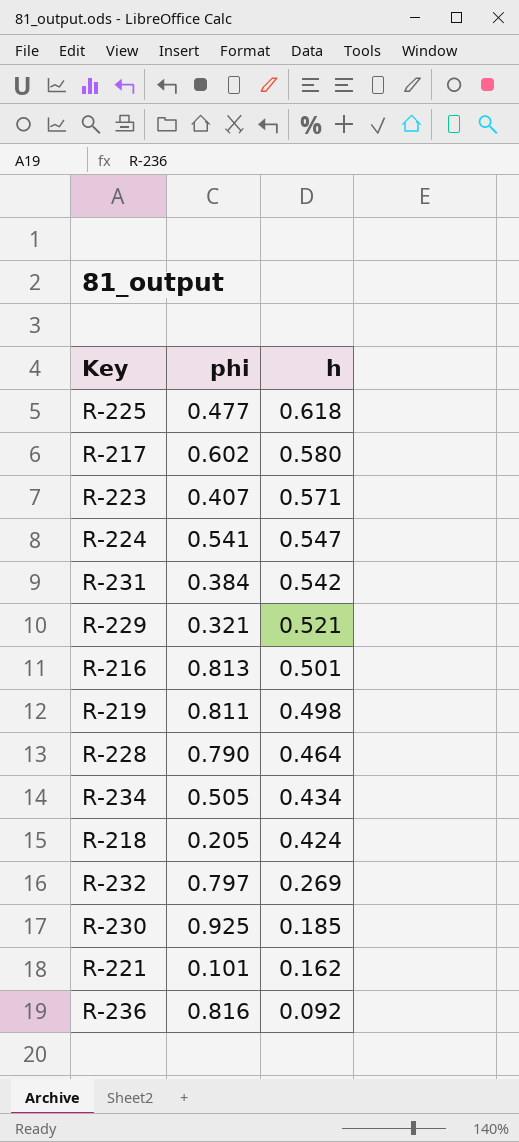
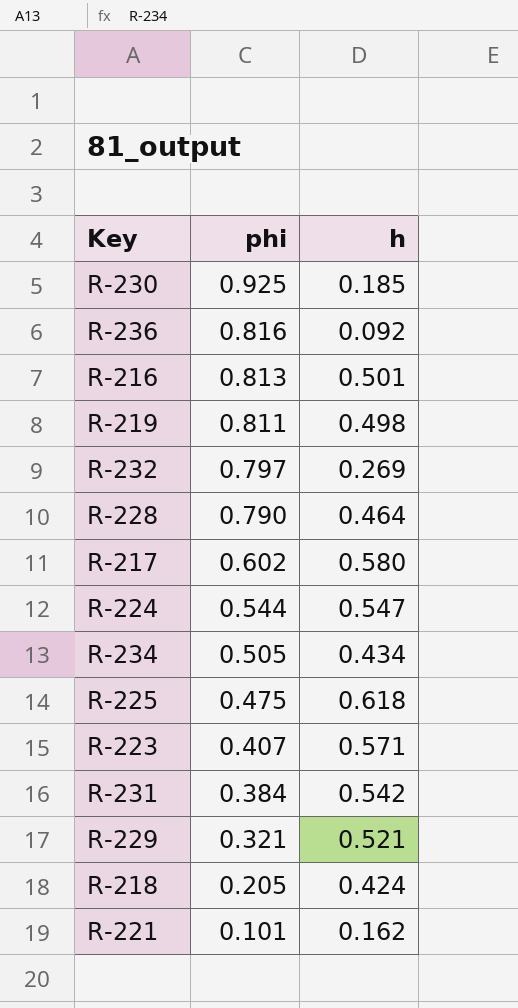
row order: h descending -> phi descending
R-224 | phi: 0.541 -> 0.544
R-225 | phi: 0.477 -> 0.475

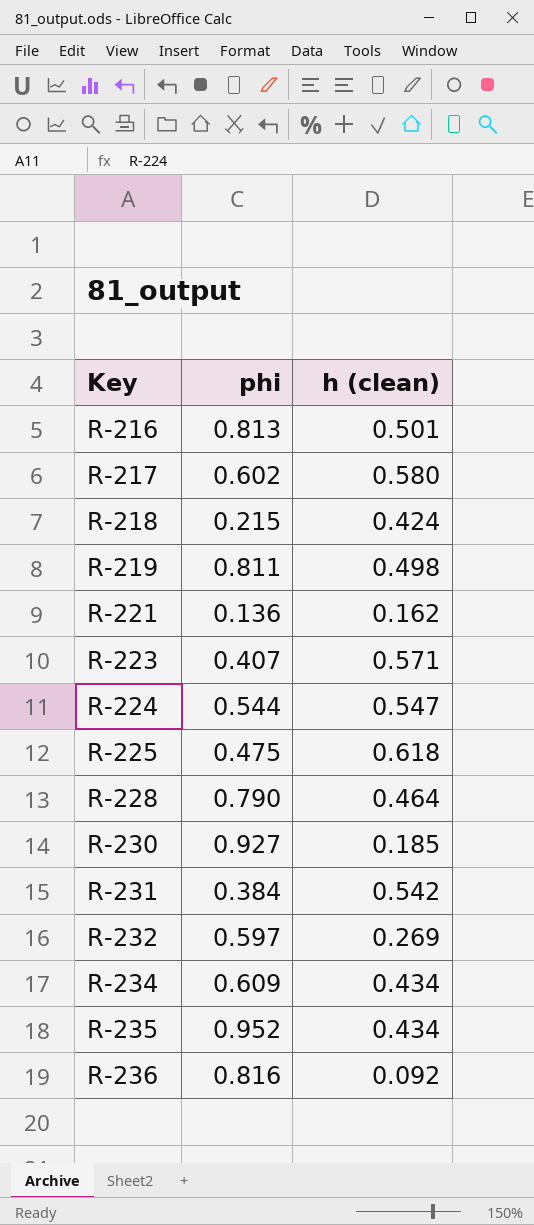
row order: phi descending -> Key ascending
column name: h -> h (clean)
row R-229: 0.321 | 0.521 -> none
R-218 | phi: 0.205 -> 0.215
R-221 | phi: 0.101 -> 0.136
R-230 | phi: 0.925 -> 0.927
R-232 | phi: 0.797 -> 0.597
R-234 | phi: 0.505 -> 0.609
row R-235: none -> 0.952 | 0.434

